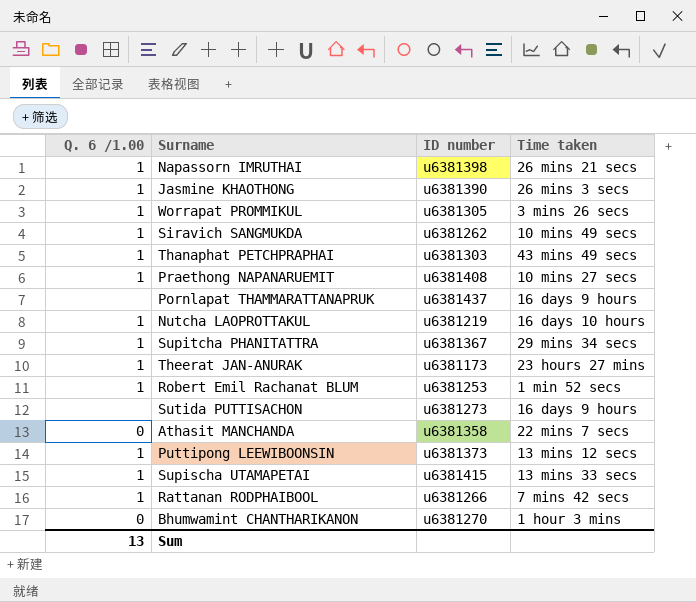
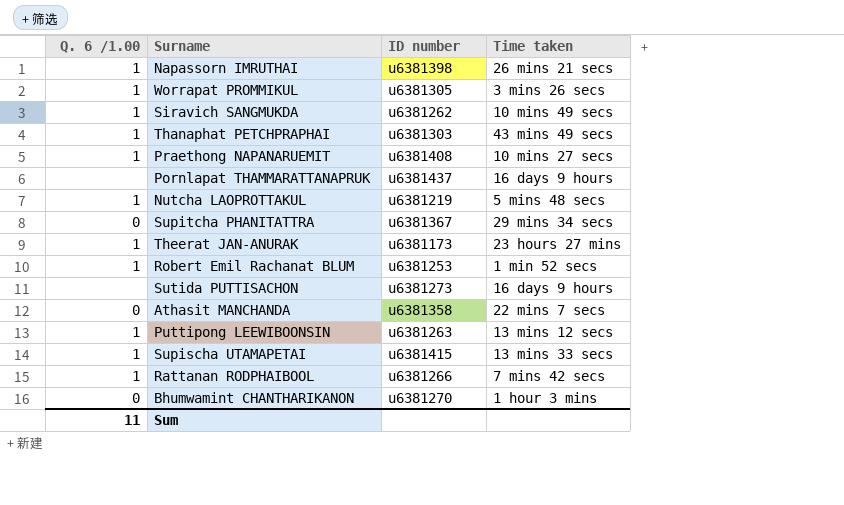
row Jasmine KHAOTHONG: 1 | u6381390 | 26 mins 3 secs -> none
Nutcha LAOPROTTAKUL | Time taken: 16 days 10 hours -> 5 mins 48 secs
Supitcha PHANITATTRA | Q. 6 /1.00: 1 -> 0
Puttipong LEEWIBOONSIN | ID number: u6381373 -> u6381263
Sum | Q. 6 /1.00: 13 -> 11

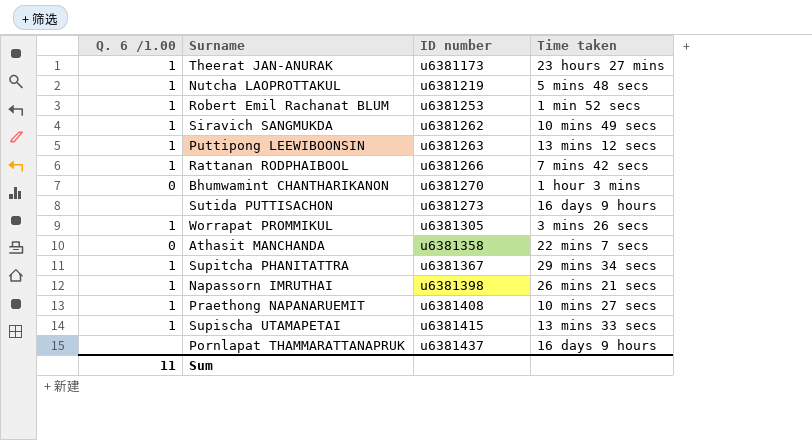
row order: none -> ID number ascending
row Thanaphat PETCHPRAPHAI: 1 | u6381303 | 43 mins 49 secs -> none
Supitcha PHANITATTRA | Q. 6 /1.00: 0 -> 1

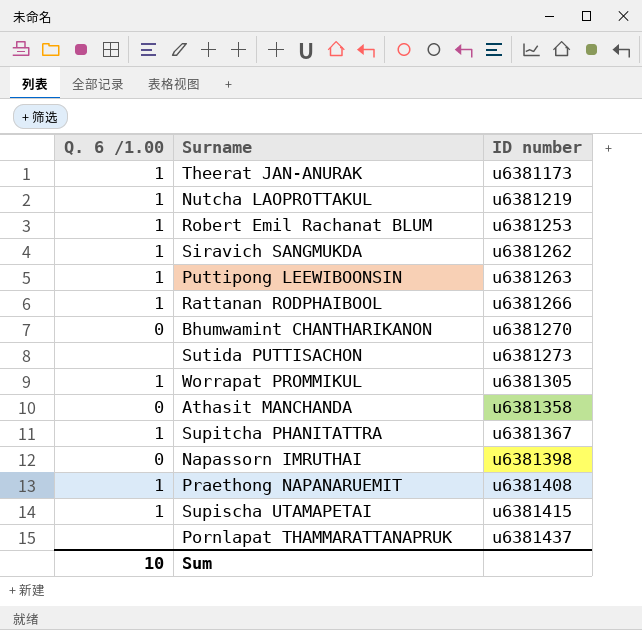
column Time taken | position: 4 -> none
Napassorn IMRUTHAI | Q. 6 /1.00: 1 -> 0
Sum | Q. 6 /1.00: 11 -> 10

